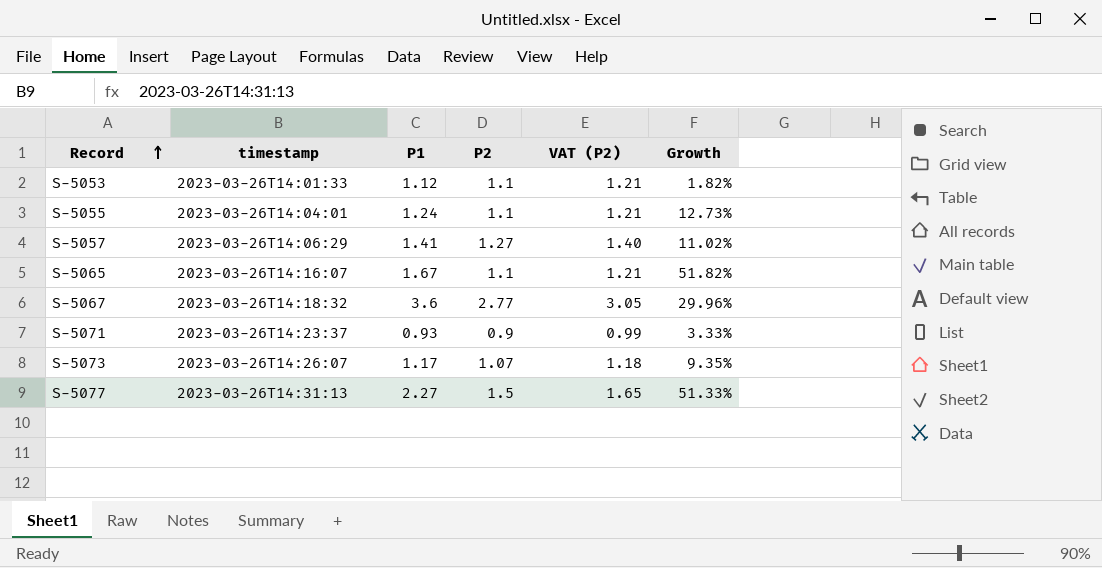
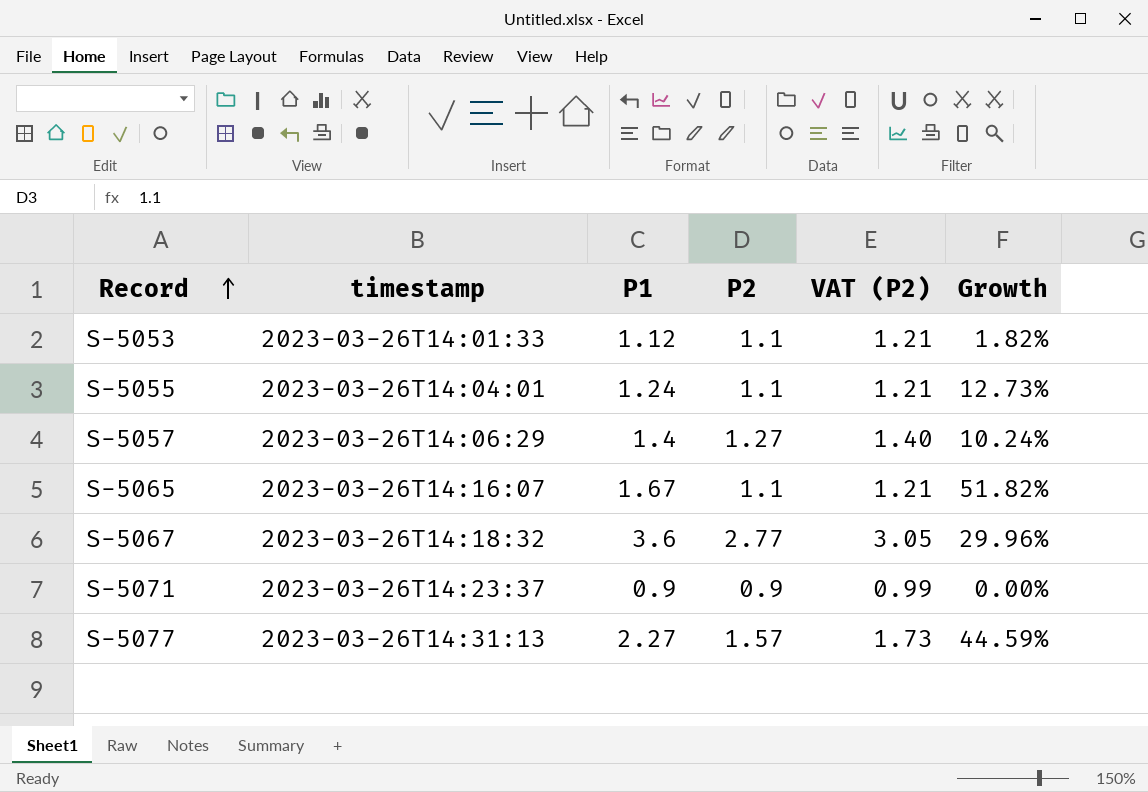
row S-5073: 2023-03-26T14:26:07 | 1.17 | 1.07 | 1.18 | 9.35% -> none
S-5057 | P1: 1.41 -> 1.4
S-5057 | Growth: 11.02% -> 10.24%
S-5071 | P1: 0.93 -> 0.9
S-5071 | Growth: 3.33% -> 0.00%
S-5077 | P2: 1.5 -> 1.57
S-5077 | VAT (P2): 1.65 -> 1.73
S-5077 | Growth: 51.33% -> 44.59%

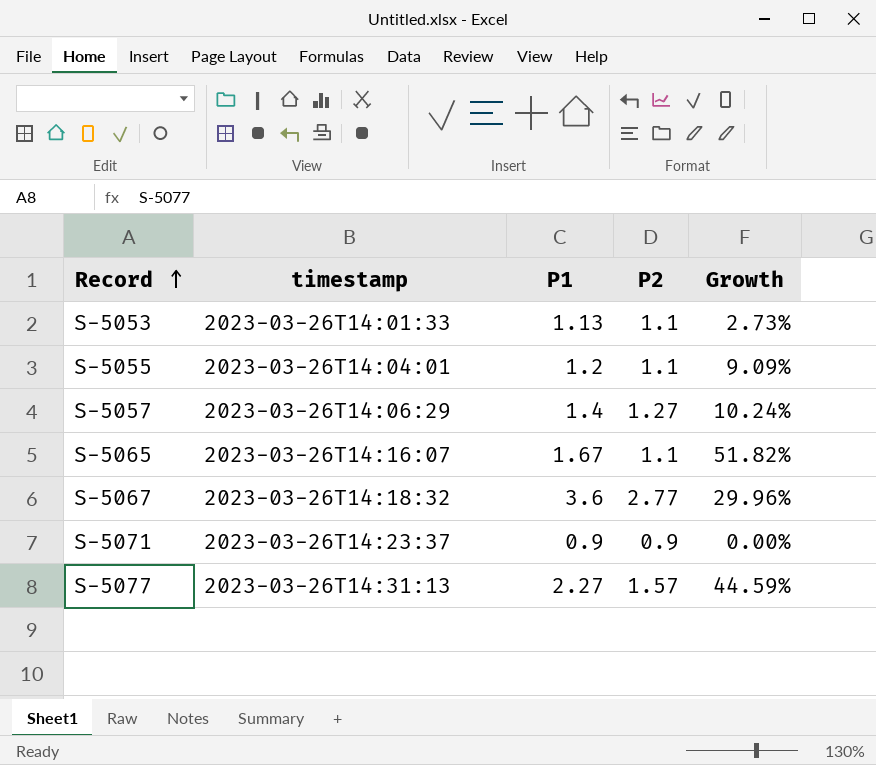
column VAT (P2) | formula: [P2] * 1.1 -> none
S-5053 | P1: 1.12 -> 1.13
S-5053 | Growth: 1.82% -> 2.73%
S-5055 | P1: 1.24 -> 1.2
S-5055 | Growth: 12.73% -> 9.09%

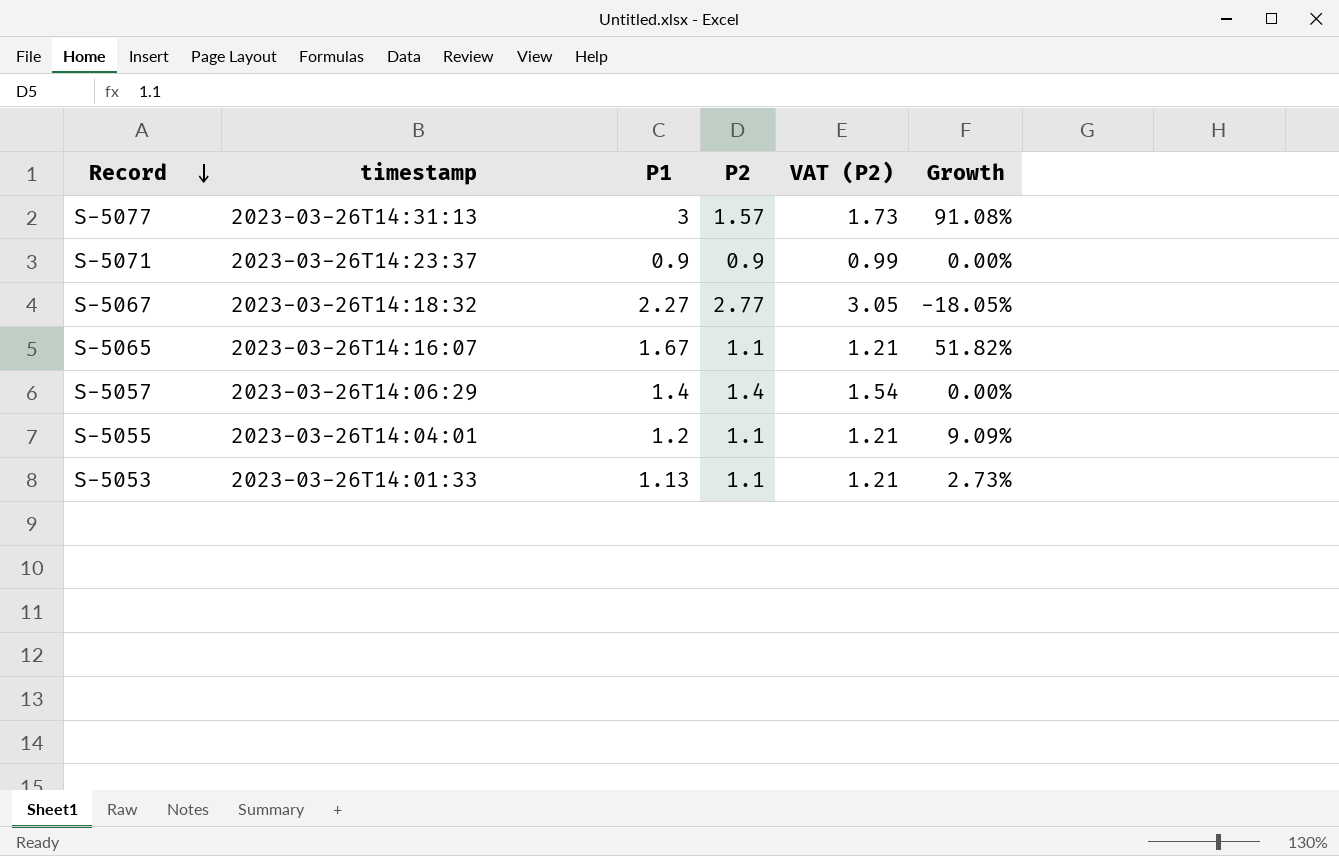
row order: Record ascending -> Record descending
column VAT (P2) | formula: none -> [P2] * 1.1
S-5077 | P1: 2.27 -> 3
S-5077 | Growth: 44.59% -> 91.08%
S-5067 | P1: 3.6 -> 2.27
S-5067 | Growth: 29.96% -> -18.05%
S-5057 | P2: 1.27 -> 1.4
S-5057 | Growth: 10.24% -> 0.00%

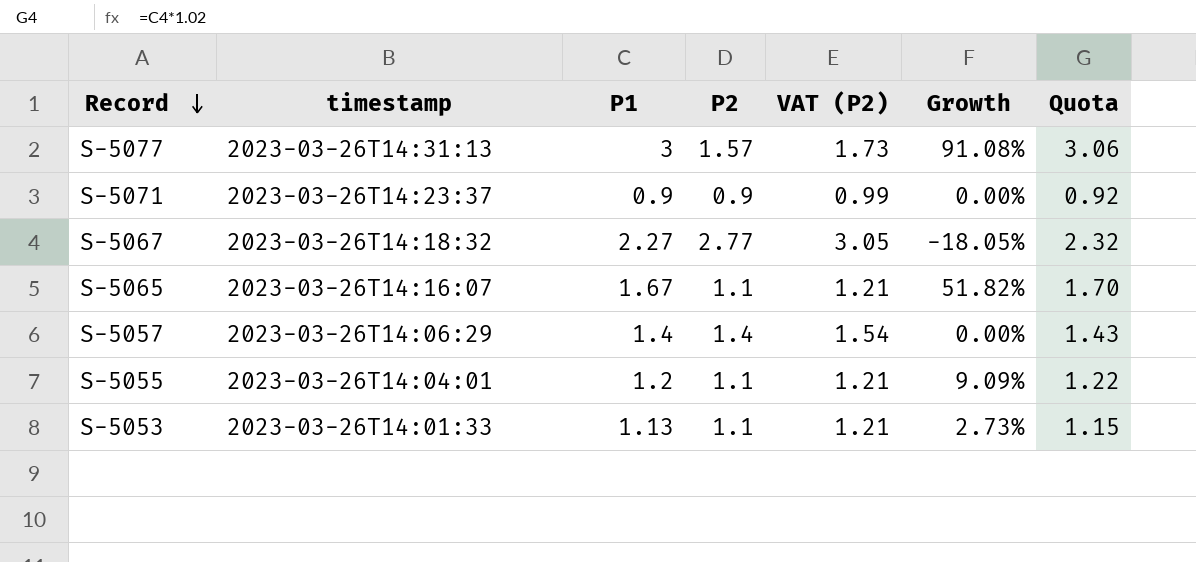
column Quota | formula: none -> [P1] * 1.02

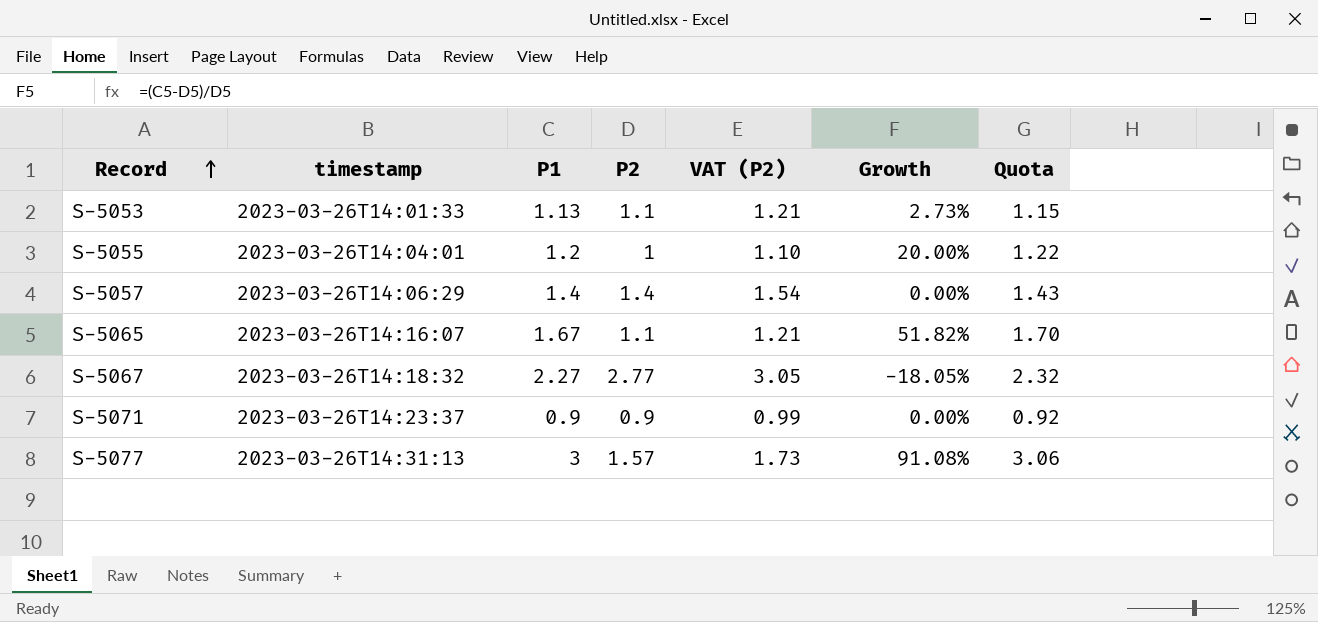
row order: Record descending -> Record ascending
S-5055 | P2: 1.1 -> 1
S-5055 | VAT (P2): 1.21 -> 1.10
S-5055 | Growth: 9.09% -> 20.00%

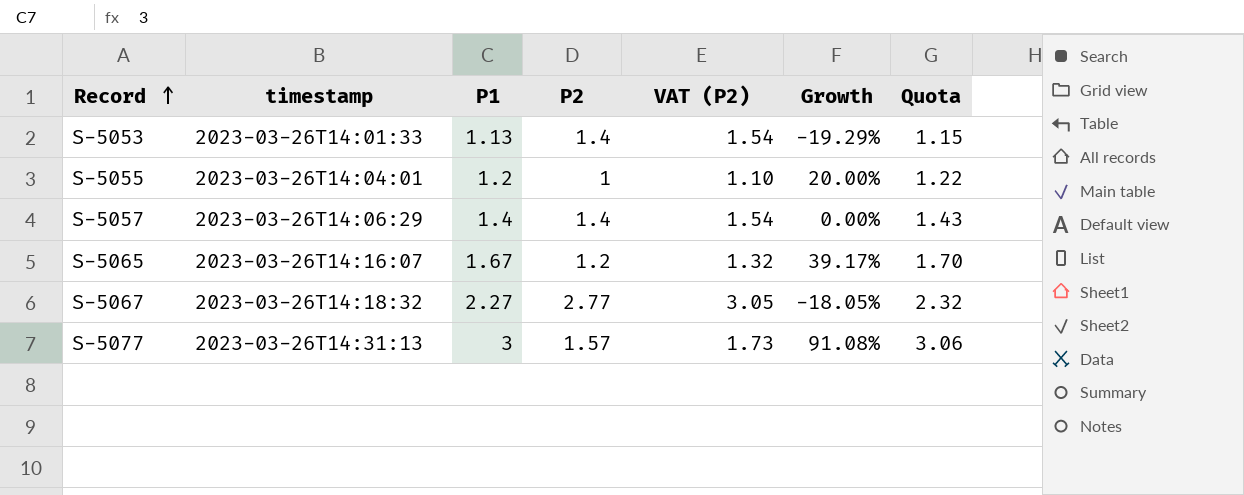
row S-5071: 2023-03-26T14:23:37 | 0.9 | 0.9 | 0.99 | 0.00% | 0.92 -> none
S-5053 | P2: 1.1 -> 1.4
S-5053 | VAT (P2): 1.21 -> 1.54
S-5053 | Growth: 2.73% -> -19.29%
S-5065 | P2: 1.1 -> 1.2
S-5065 | VAT (P2): 1.21 -> 1.32
S-5065 | Growth: 51.82% -> 39.17%

